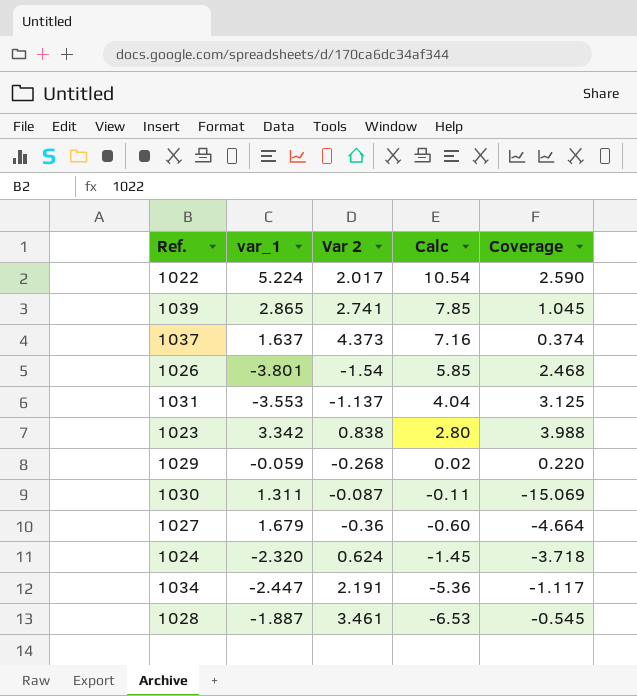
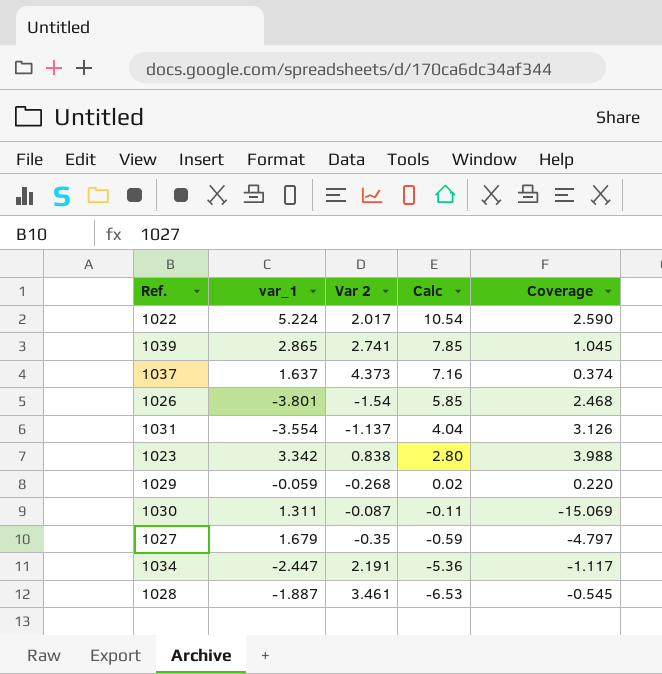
row 1024: -2.320 | 0.624 | -1.45 | -3.718 -> none
1031 | var_1: -3.553 -> -3.554
1031 | Coverage: 3.125 -> 3.126
1027 | Var 2: -0.36 -> -0.35
1027 | Calc: -0.60 -> -0.59
1027 | Coverage: -4.664 -> -4.797

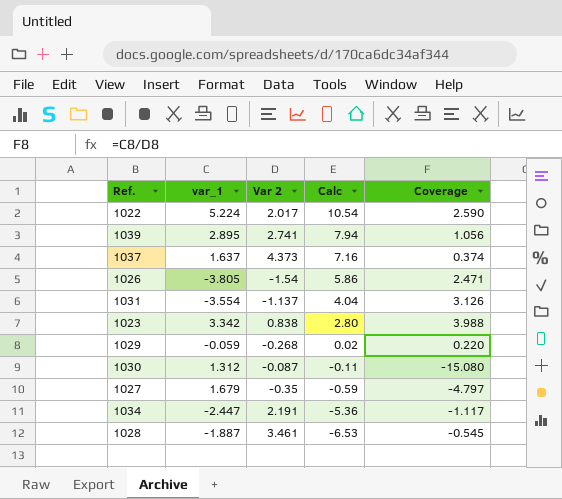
1039 | var_1: 2.865 -> 2.895
1039 | Calc: 7.85 -> 7.94
1039 | Coverage: 1.045 -> 1.056
1026 | var_1: -3.801 -> -3.805
1026 | Calc: 5.85 -> 5.86
1026 | Coverage: 2.468 -> 2.471
1030 | var_1: 1.311 -> 1.312
1030 | Coverage: -15.069 -> -15.080

